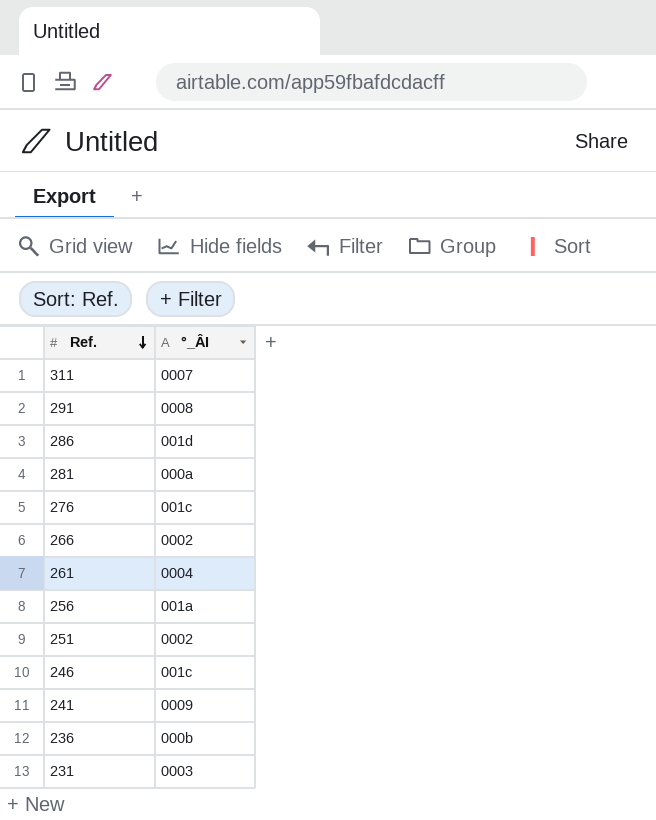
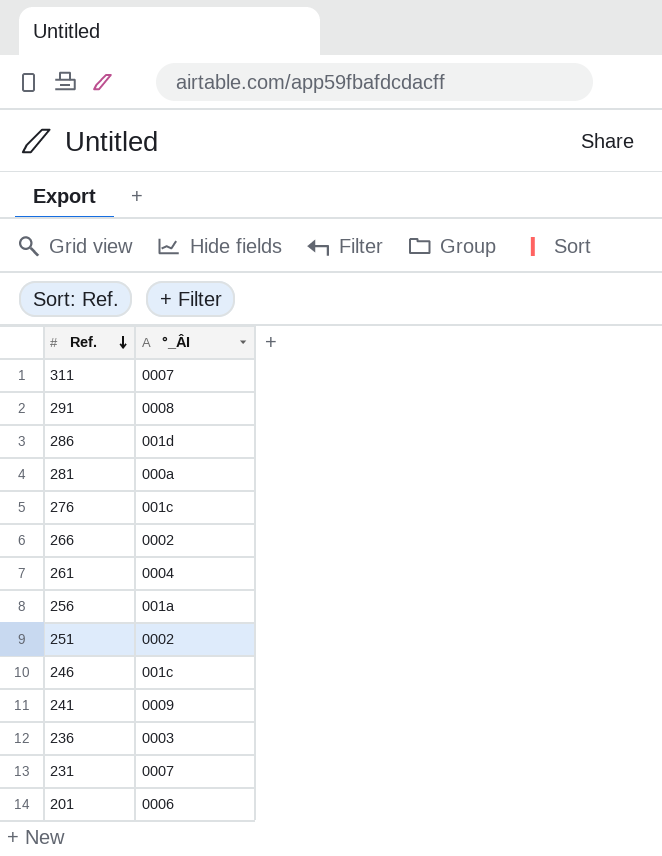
236 | °_ÂI: 000b -> 0003
231 | °_ÂI: 0003 -> 0007
row 201: none -> 0006

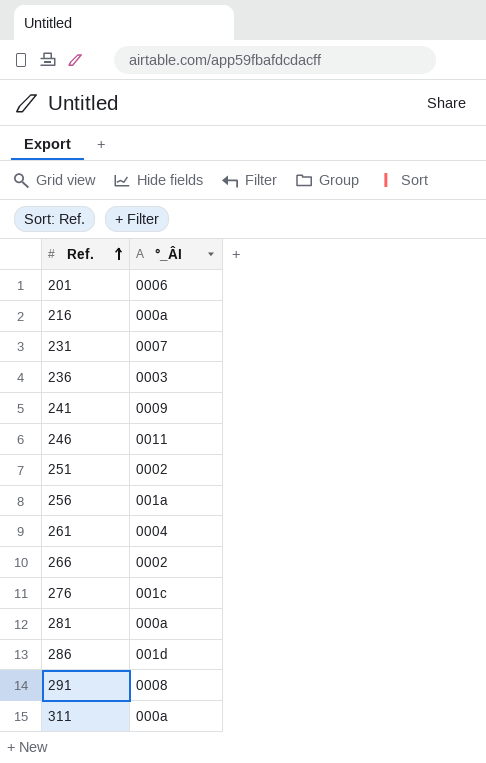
row order: Ref. descending -> Ref. ascending
row 216: none -> 000a
246 | °_ÂI: 001c -> 0011
311 | °_ÂI: 0007 -> 000a

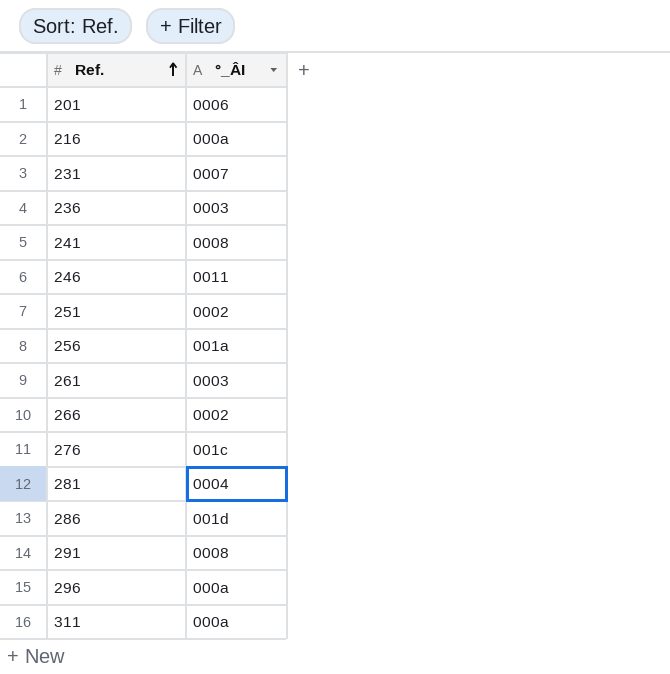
241 | °_ÂI: 0009 -> 0008
261 | °_ÂI: 0004 -> 0003
281 | °_ÂI: 000a -> 0004
row 296: none -> 000a

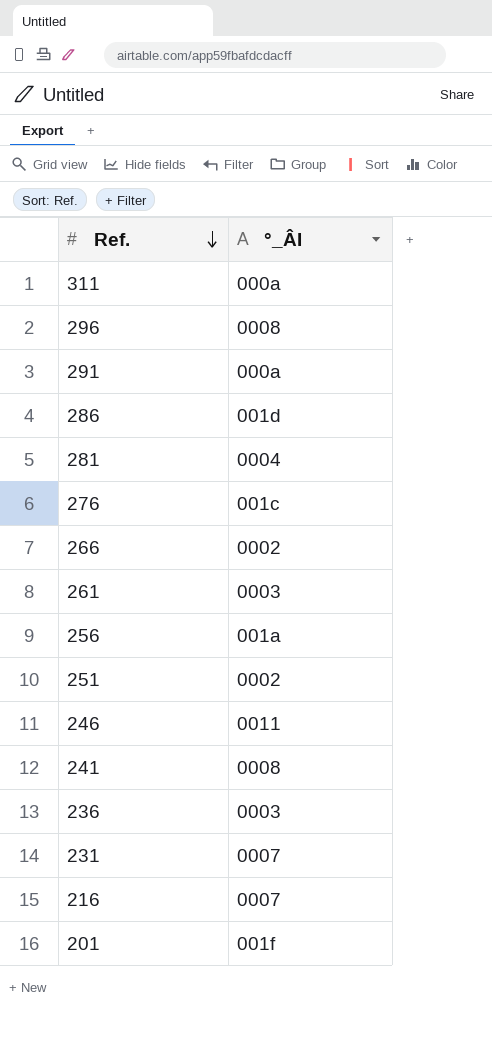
row order: Ref. ascending -> Ref. descending
296 | °_ÂI: 000a -> 0008
291 | °_ÂI: 0008 -> 000a
216 | °_ÂI: 000a -> 0007
201 | °_ÂI: 0006 -> 001f

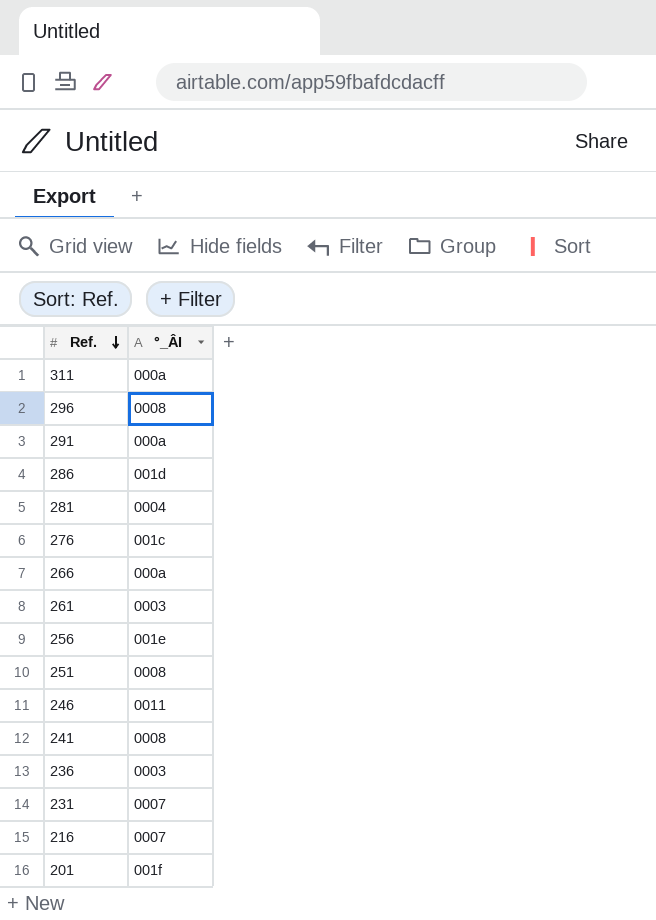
266 | °_ÂI: 0002 -> 000a
256 | °_ÂI: 001a -> 001e
251 | °_ÂI: 0002 -> 0008

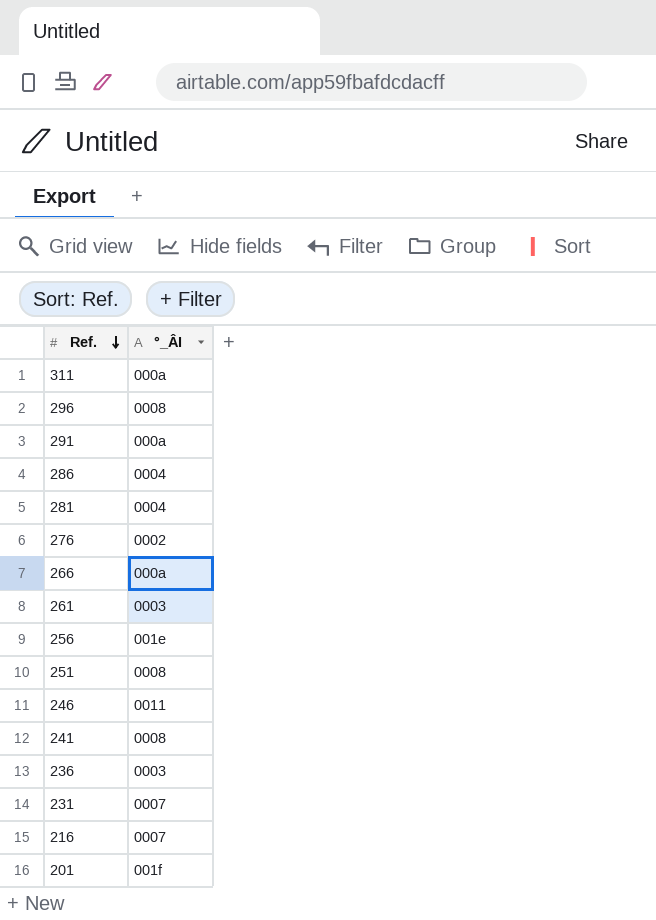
286 | °_ÂI: 001d -> 0004
276 | °_ÂI: 001c -> 0002

